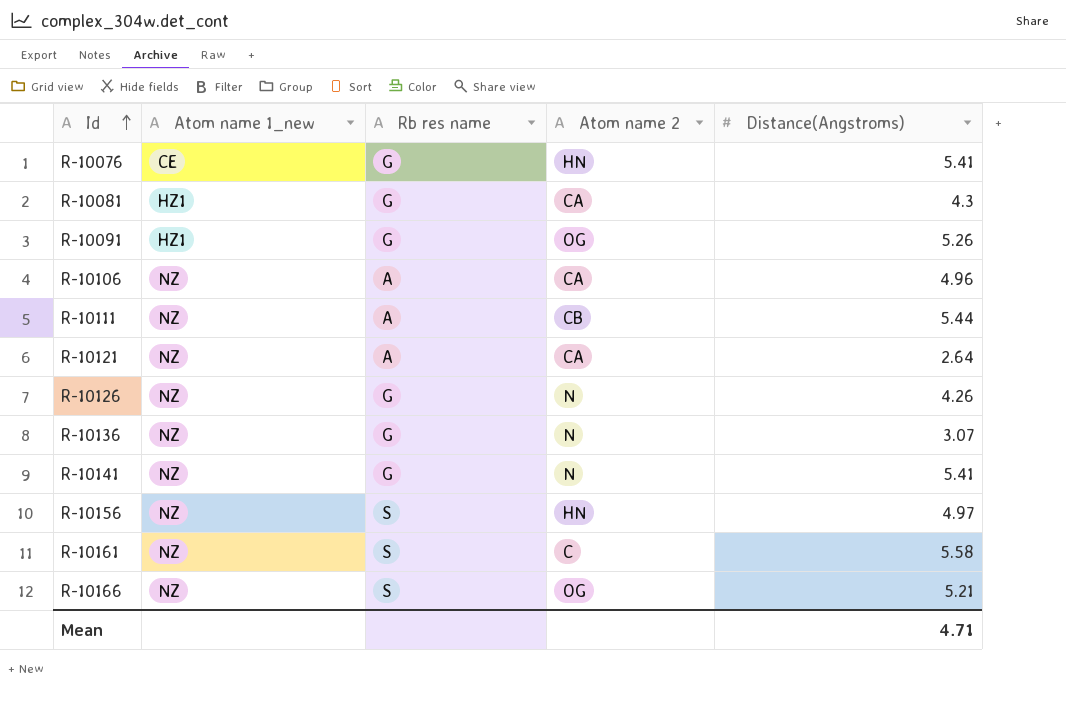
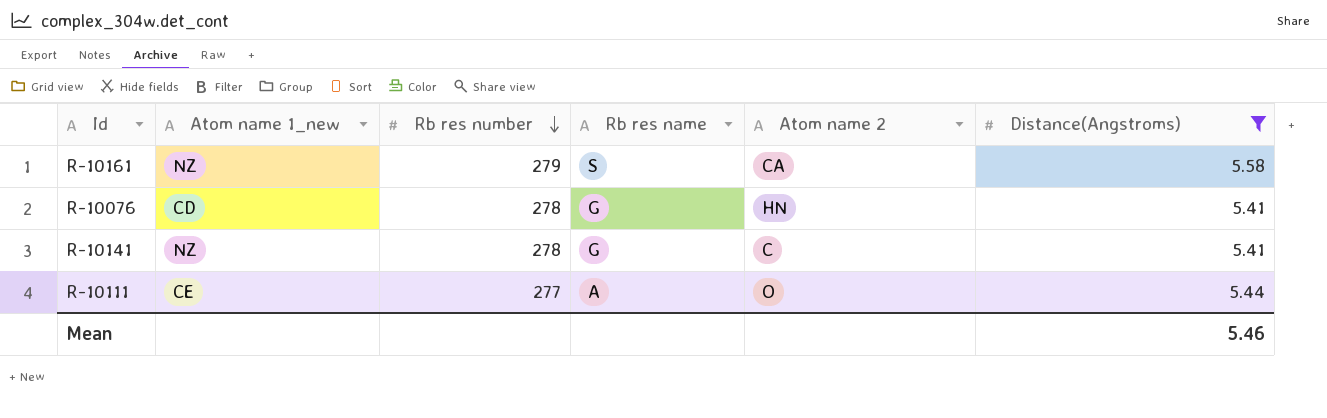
filter: none -> Distance(Angstroms) >= 5.41
row order: Id ascending -> Rb res number descending
column Rb res number | position: none -> 3
R-10161 | Atom name 2: C -> CA
R-10076 | Atom name 1_new: CE -> CD
R-10141 | Atom name 2: N -> C
R-10111 | Atom name 1_new: NZ -> CE
R-10111 | Atom name 2: CB -> O
Mean | Distance(Angstroms): 4.71 -> 5.46

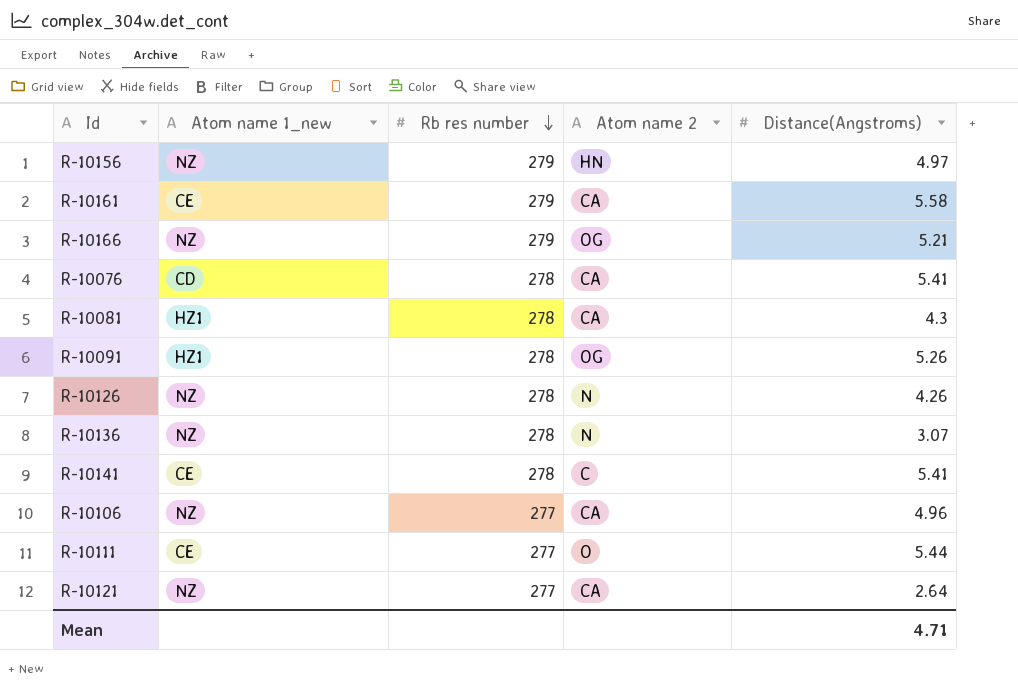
filter: Distance(Angstroms) >= 5.41 -> none
column Rb res name | position: 4 -> none
R-10161 | Atom name 1_new: NZ -> CE
R-10076 | Atom name 2: HN -> CA
R-10141 | Atom name 1_new: NZ -> CE
Mean | Distance(Angstroms): 5.46 -> 4.71

